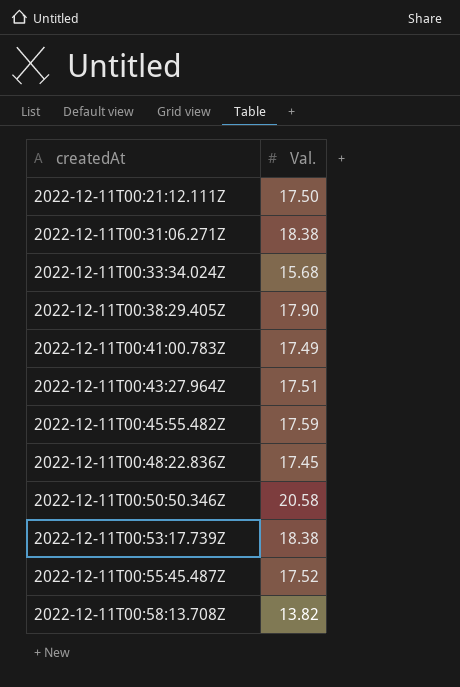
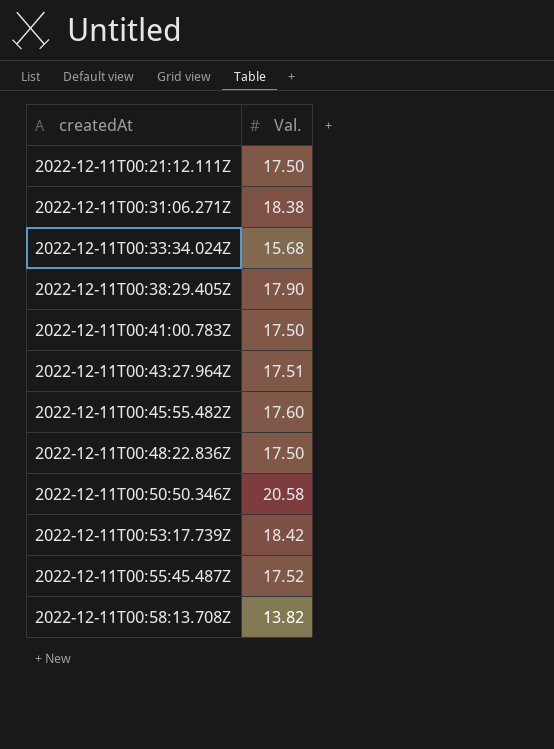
2022-12-11T00:41:00.783Z | Val.: 17.49 -> 17.50
2022-12-11T00:45:55.482Z | Val.: 17.59 -> 17.60
2022-12-11T00:48:22.836Z | Val.: 17.45 -> 17.50
2022-12-11T00:53:17.739Z | Val.: 18.38 -> 18.42

